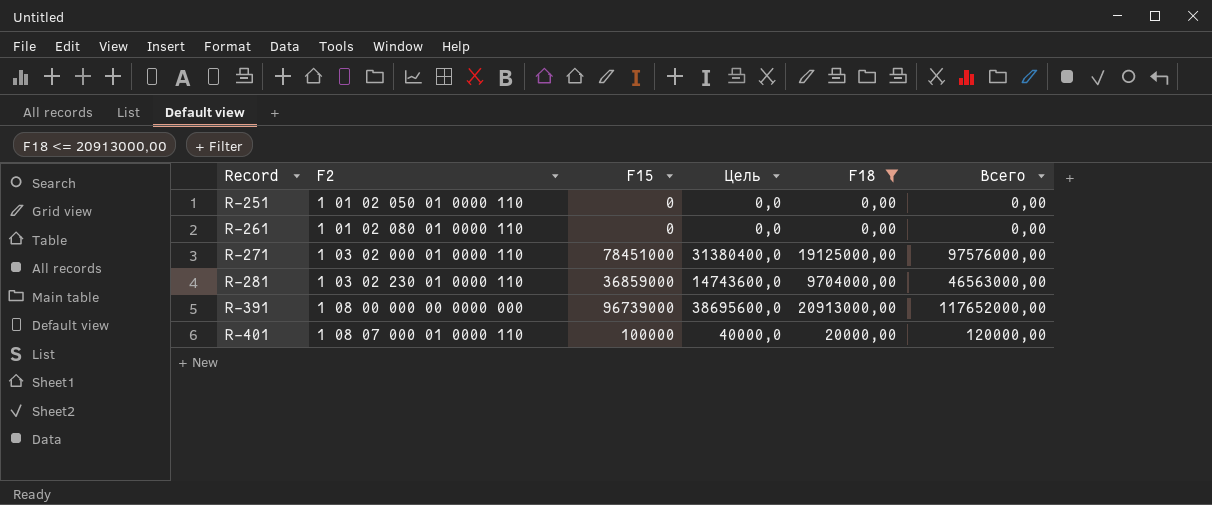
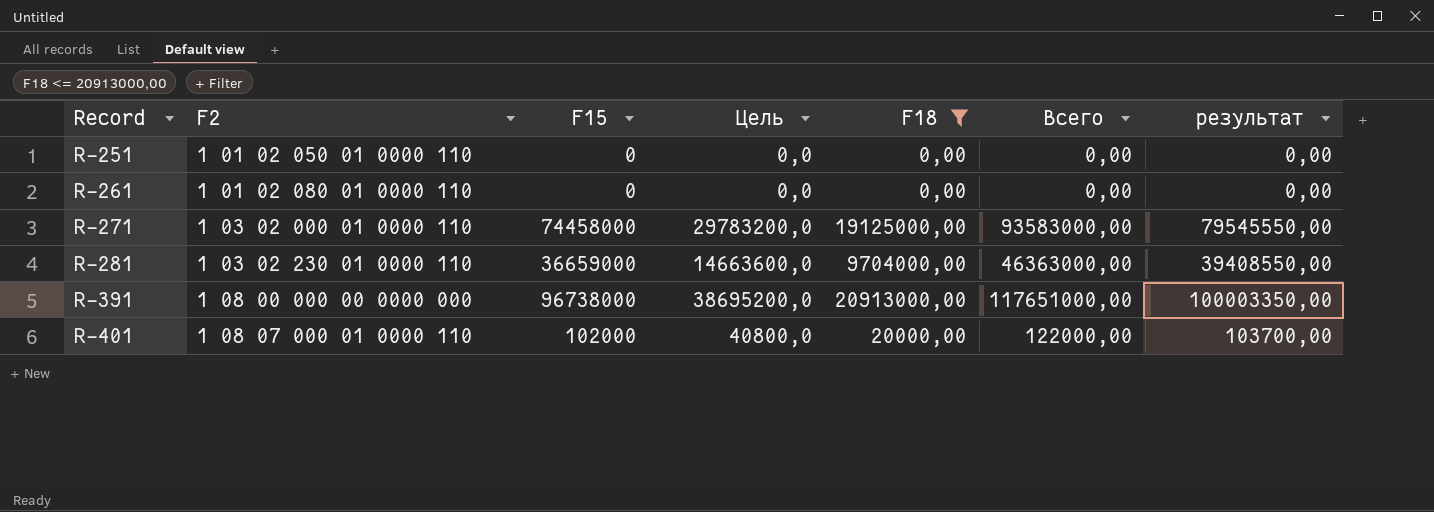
column результат | formula: none -> [Всего] * 0,85
R-271 | F15: 78451000 -> 74458000
R-271 | Цель: 31380400,0 -> 29783200,0
R-271 | Всего: 97576000,00 -> 93583000,00
R-281 | F15: 36859000 -> 36659000
R-281 | Цель: 14743600,0 -> 14663600,0
R-281 | Всего: 46563000,00 -> 46363000,00
R-391 | F15: 96739000 -> 96738000
R-391 | Цель: 38695600,0 -> 38695200,0
R-391 | Всего: 117652000,00 -> 117651000,00
R-401 | F15: 100000 -> 102000
R-401 | Цель: 40000,0 -> 40800,0
R-401 | Всего: 120000,00 -> 122000,00

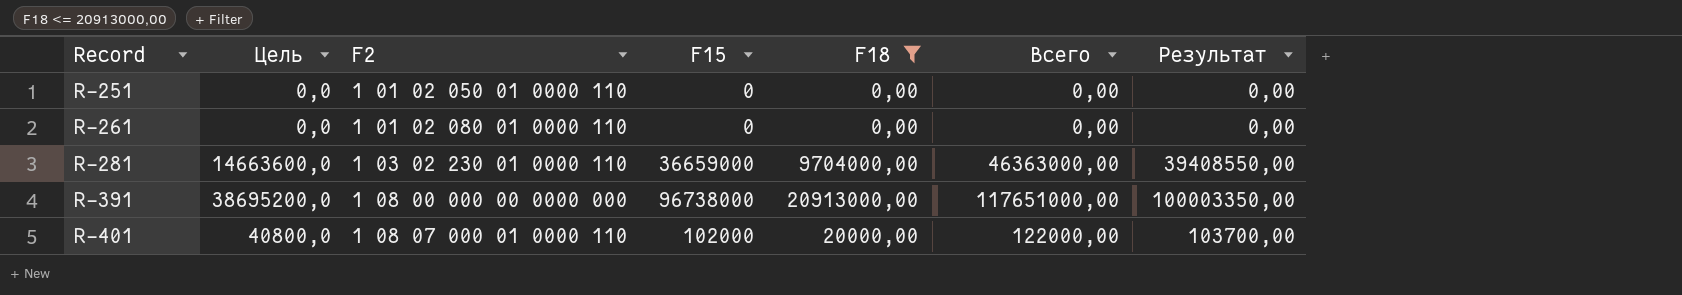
column Цель | position: 4 -> 2
column name: результат -> Результат
row R-271: 1 03 02 000 01 0000 110 | 74458000 | 29783200,0 | 19125000,00 | 93583000,00 | 79545550,00 -> none

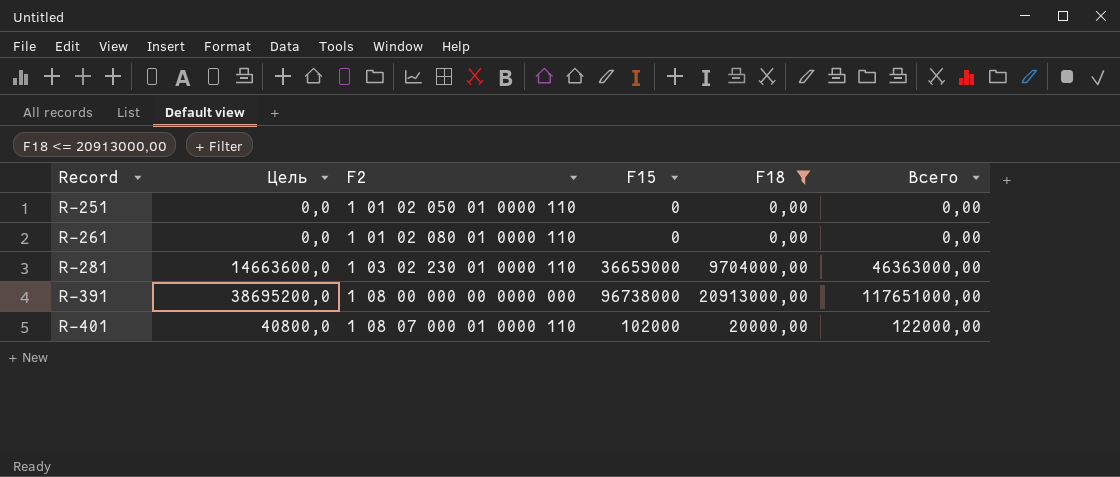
column Результат | formula: [Всего] * 0,85 -> none

